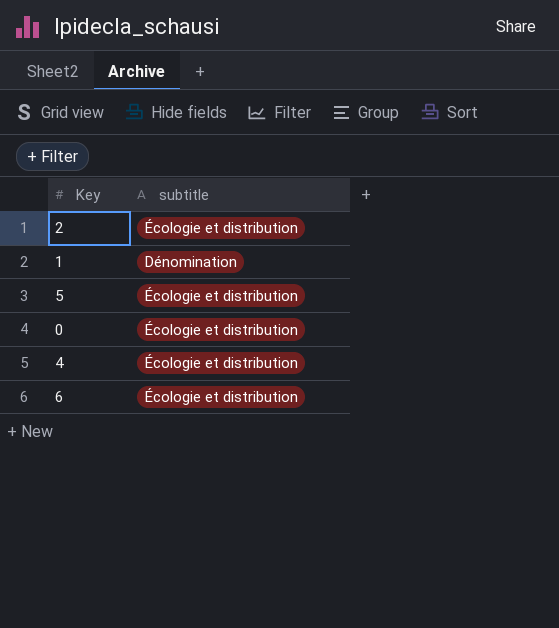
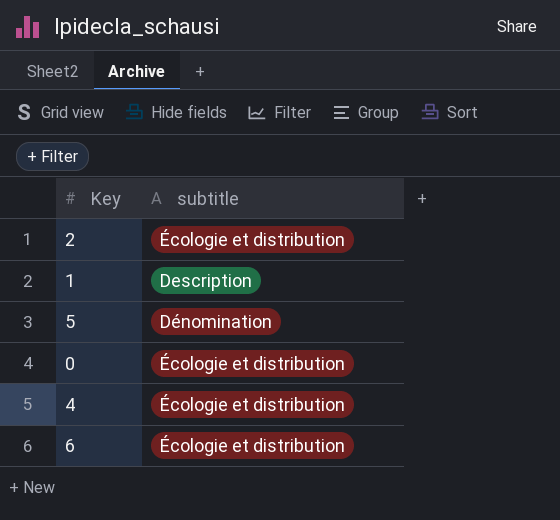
1 | subtitle: Dénomination -> Description
5 | subtitle: Écologie et distribution -> Dénomination

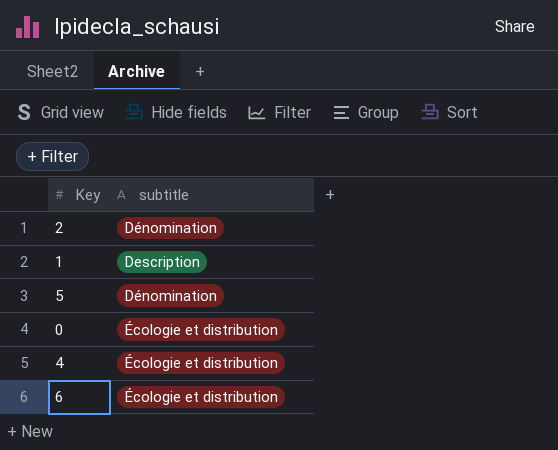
2 | subtitle: Écologie et distribution -> Dénomination

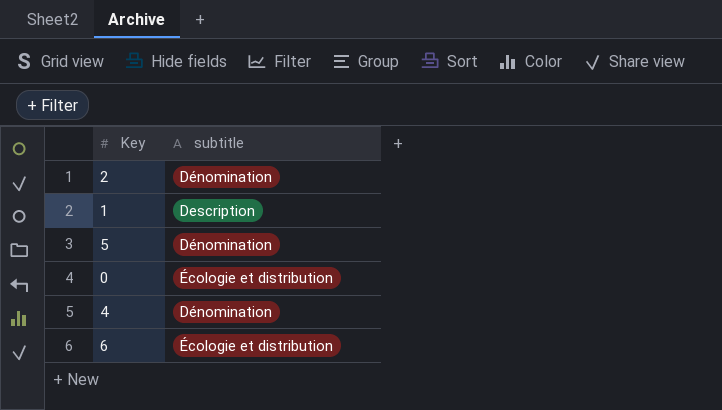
4 | subtitle: Écologie et distribution -> Dénomination

